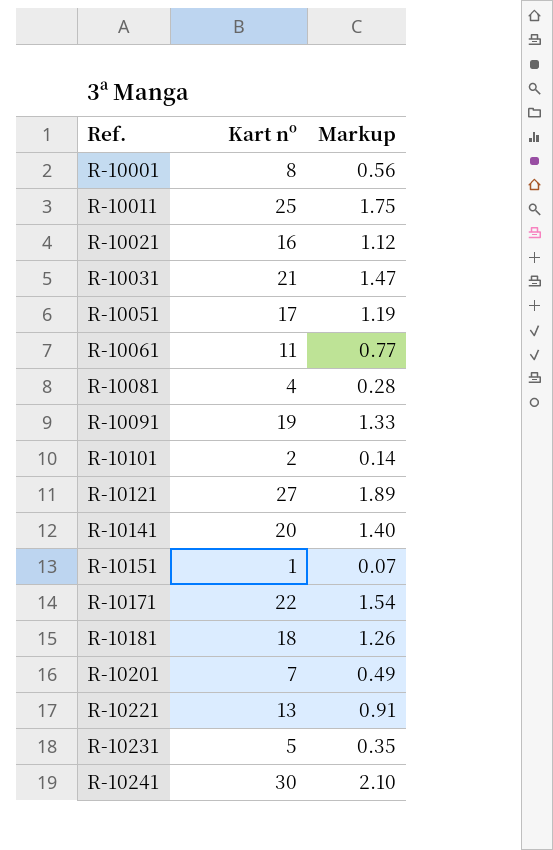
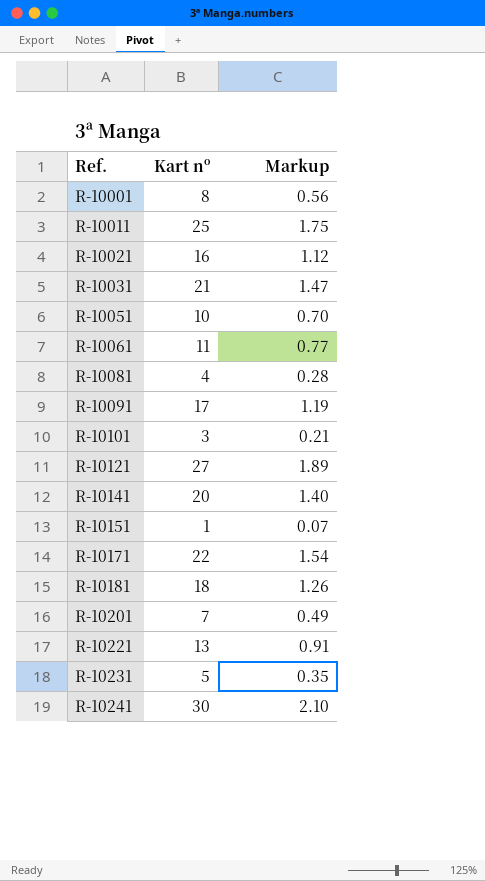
R-10051 | Kart nº: 17 -> 10
R-10051 | Markup: 1.19 -> 0.70
R-10091 | Kart nº: 19 -> 17
R-10091 | Markup: 1.33 -> 1.19
R-10101 | Kart nº: 2 -> 3
R-10101 | Markup: 0.14 -> 0.21

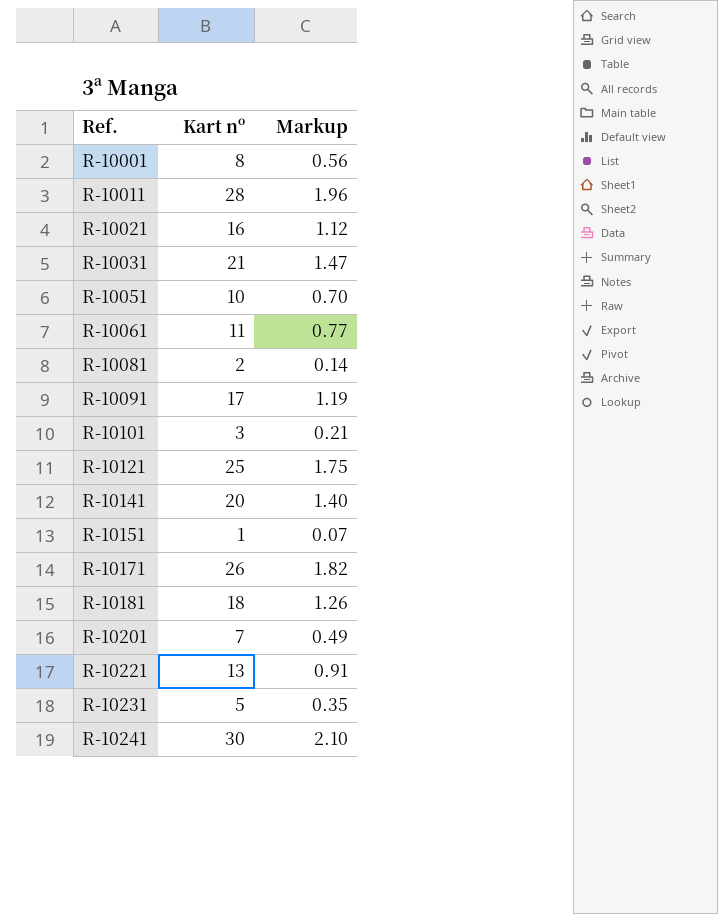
R-10011 | Kart nº: 25 -> 28
R-10011 | Markup: 1.75 -> 1.96
R-10081 | Kart nº: 4 -> 2
R-10081 | Markup: 0.28 -> 0.14
R-10121 | Kart nº: 27 -> 25
R-10121 | Markup: 1.89 -> 1.75
R-10171 | Kart nº: 22 -> 26
R-10171 | Markup: 1.54 -> 1.82

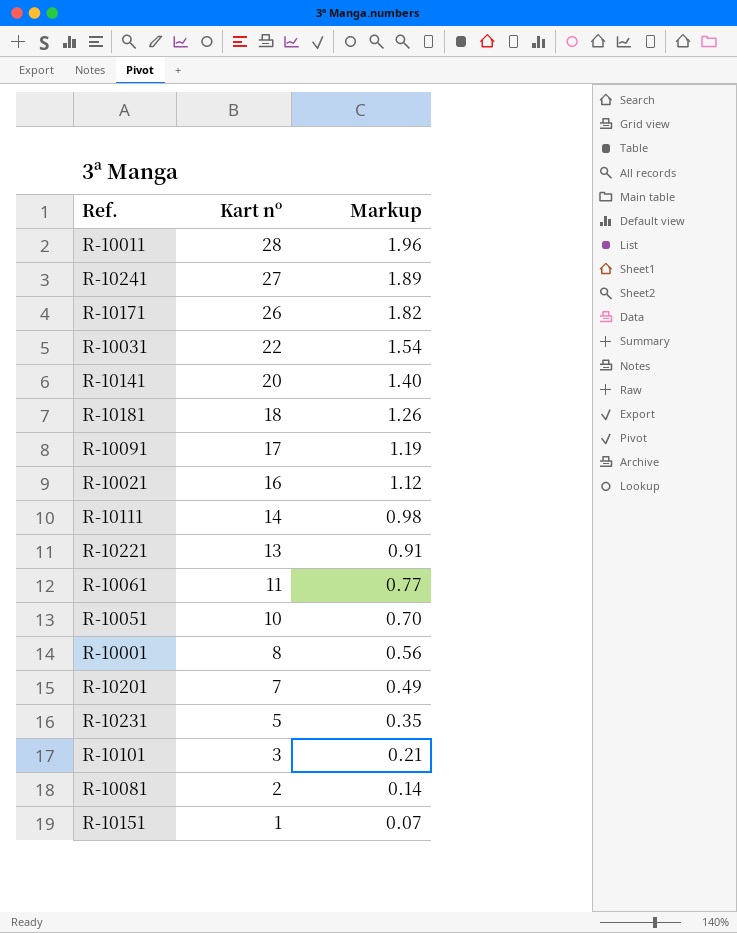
row order: Ref. ascending -> Kart nº descending
row R-10121: 25 | 1.75 -> none
R-10241 | Kart nº: 30 -> 27
R-10241 | Markup: 2.10 -> 1.89
R-10031 | Kart nº: 21 -> 22
R-10031 | Markup: 1.47 -> 1.54
row R-10111: none -> 14 | 0.98

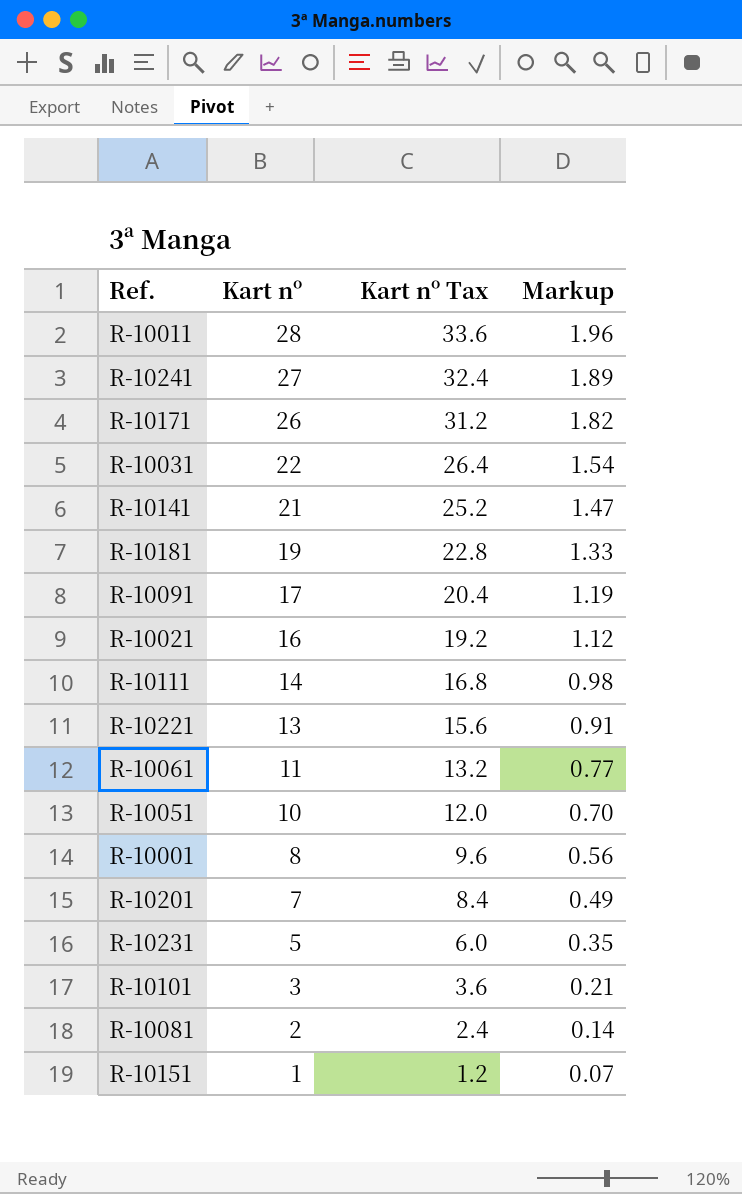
column Kart nº Tax | formula: none -> [Kart nº] * 1.2
R-10141 | Kart nº: 20 -> 21
R-10141 | Markup: 1.40 -> 1.47
R-10181 | Kart nº: 18 -> 19
R-10181 | Markup: 1.26 -> 1.33

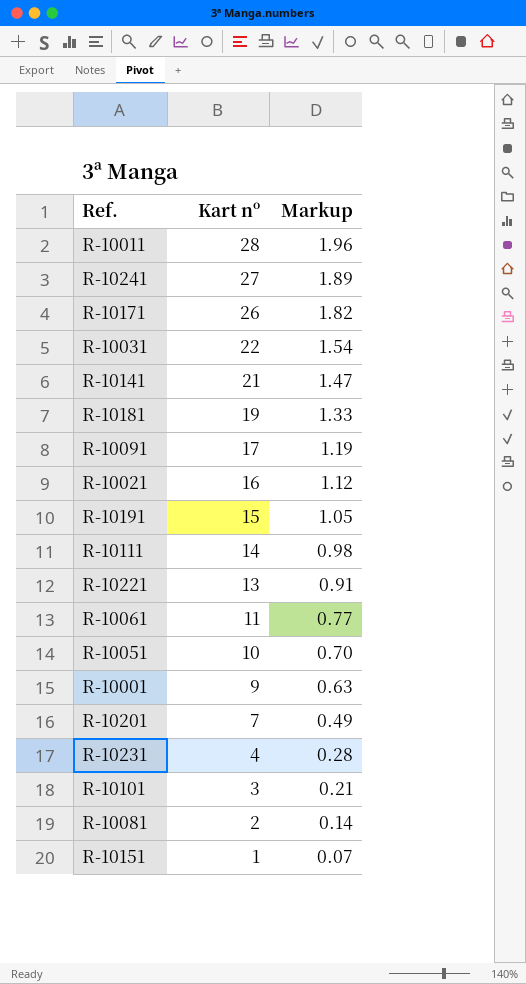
column Kart nº Tax | formula: [Kart nº] * 1.2 -> none
row R-10191: none -> 15 | 1.05
R-10001 | Kart nº: 8 -> 9
R-10001 | Markup: 0.56 -> 0.63
R-10231 | Kart nº: 5 -> 4
R-10231 | Markup: 0.35 -> 0.28

